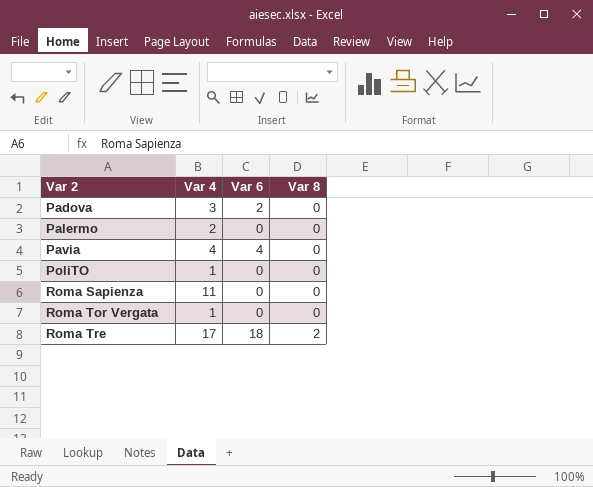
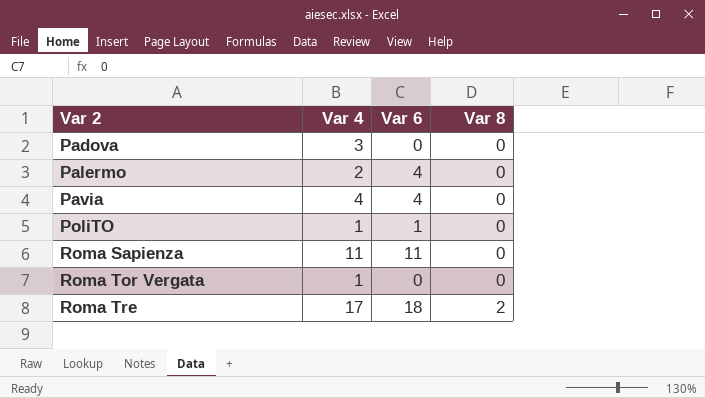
Padova | Var 6: 2 -> 0
Palermo | Var 6: 0 -> 4
PoliTO | Var 6: 0 -> 1
Roma Sapienza | Var 6: 0 -> 11

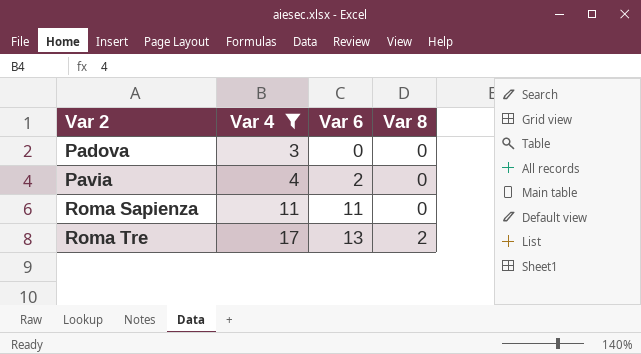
filter: none -> Var 4 >= 3
Pavia | Var 6: 4 -> 2
Roma Tre | Var 6: 18 -> 13

